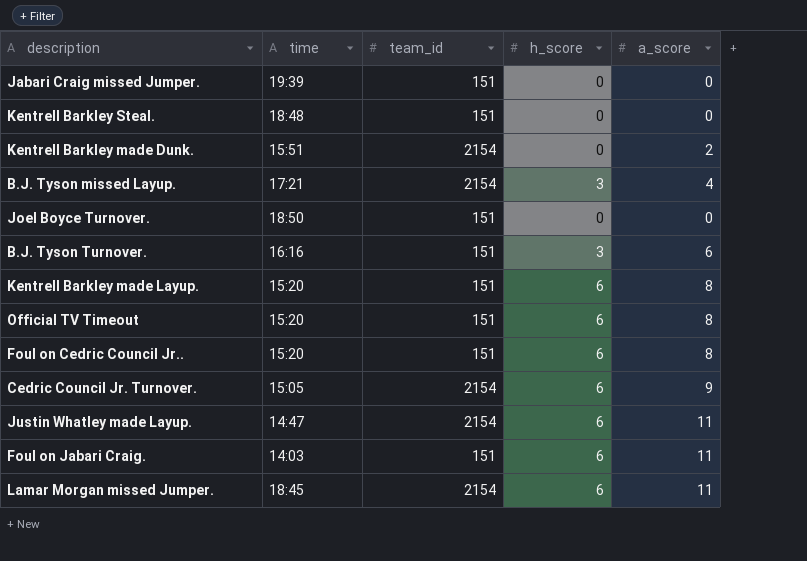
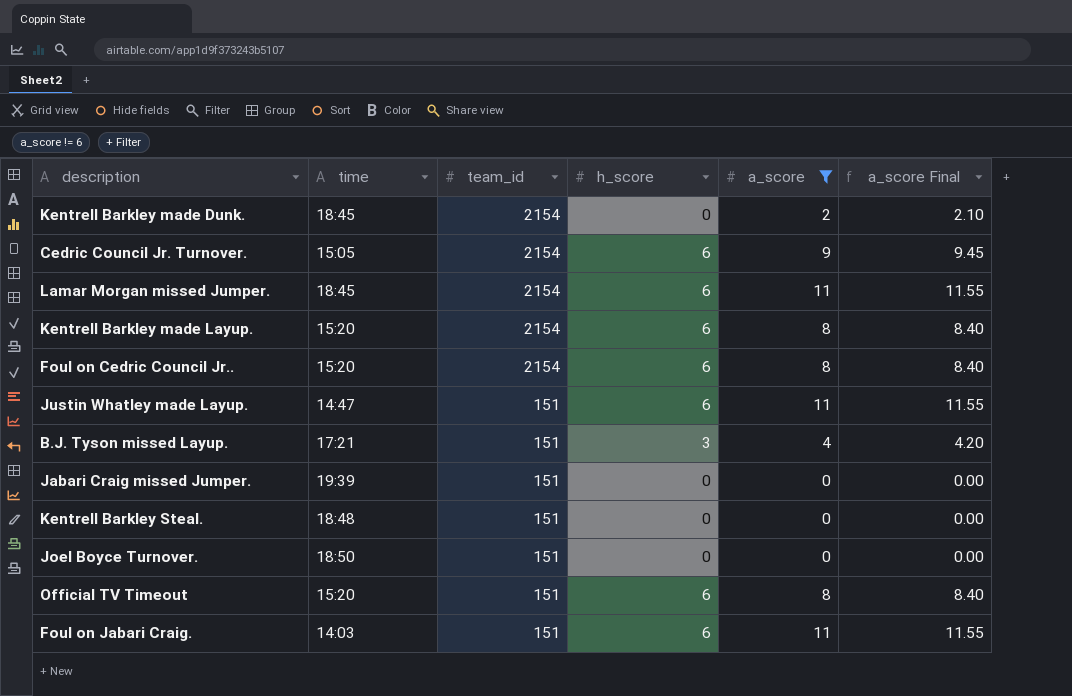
filter: none -> a_score != 6
row order: none -> team_id descending
column a_score Final | formula: none -> [a_score] * 1.05
Kentrell Barkley made Dunk. | time: 15:51 -> 18:45
Kentrell Barkley made Layup. | team_id: 151 -> 2154
Foul on Cedric Council Jr.. | team_id: 151 -> 2154
Justin Whatley made Layup. | team_id: 2154 -> 151
B.J. Tyson missed Layup. | team_id: 2154 -> 151

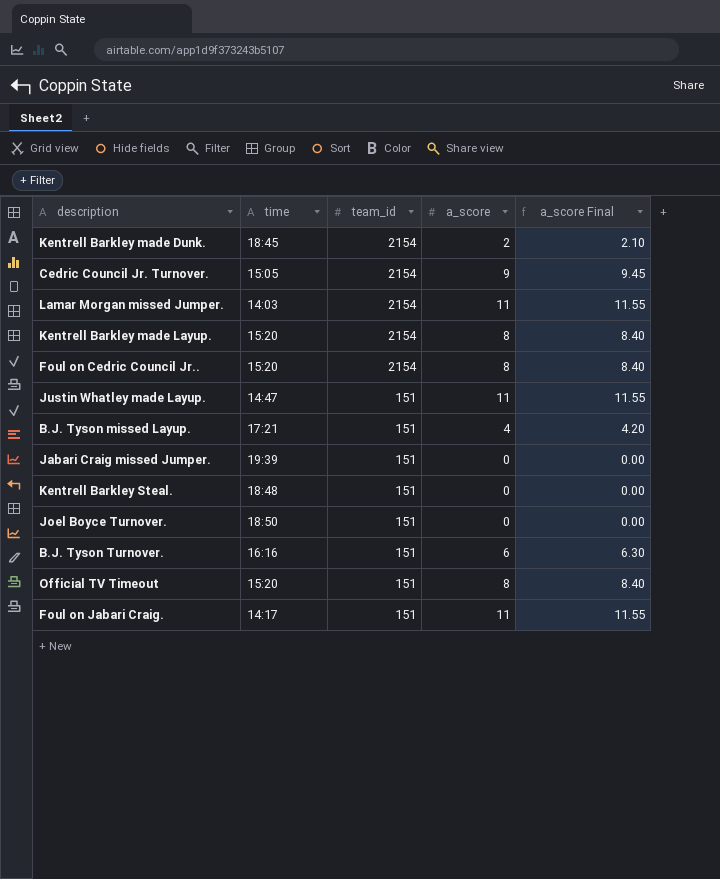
filter: a_score != 6 -> none
column h_score | position: 4 -> none
Lamar Morgan missed Jumper. | time: 18:45 -> 14:03
Foul on Jabari Craig. | time: 14:03 -> 14:17

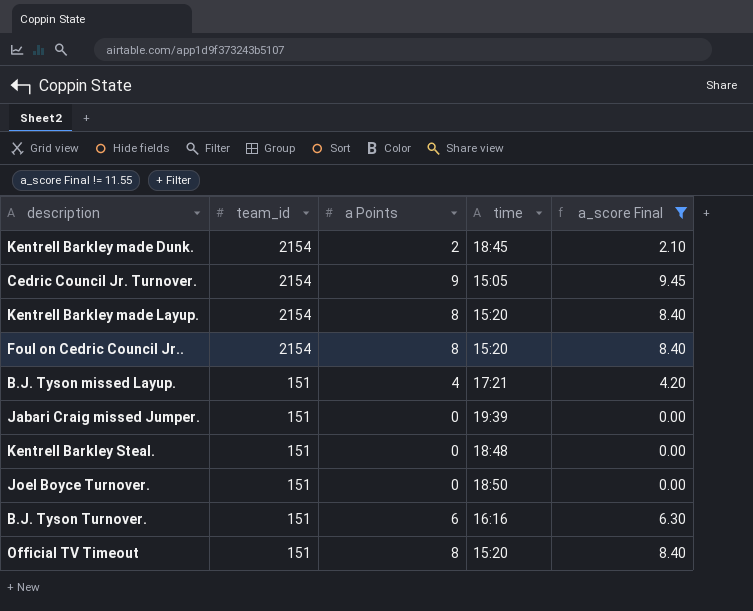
filter: none -> a_score Final != 11.55
column name: a_score -> a Points
column time | position: 2 -> 4

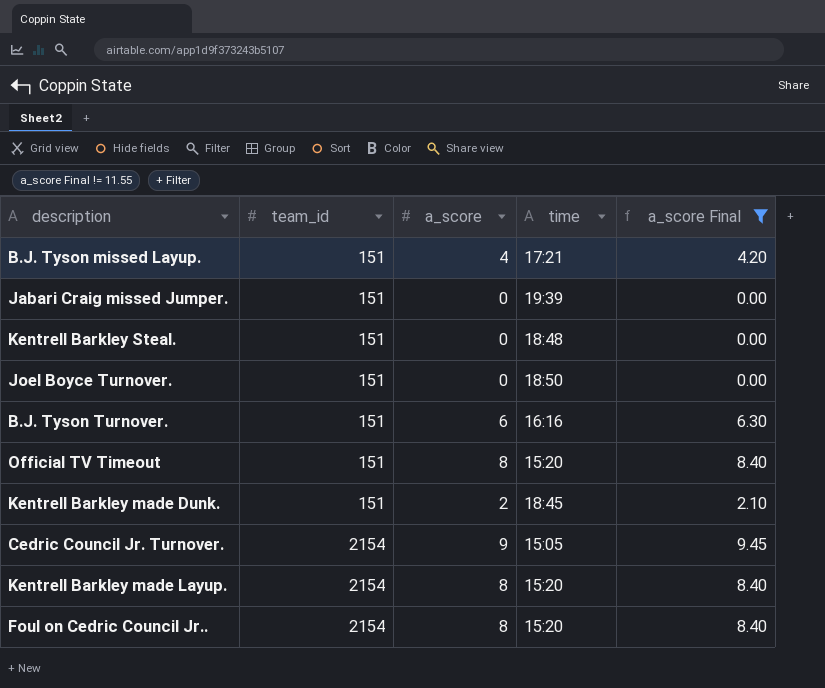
row order: team_id descending -> team_id ascending
column name: a Points -> a_score
Kentrell Barkley made Dunk. | team_id: 2154 -> 151

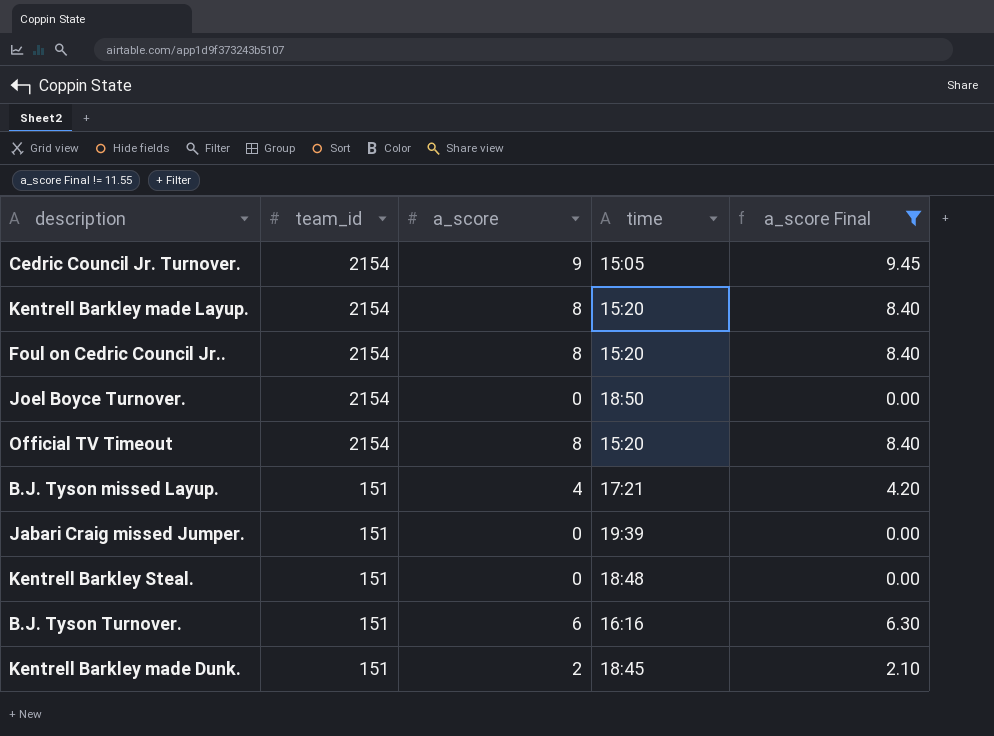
row order: team_id ascending -> team_id descending
Joel Boyce Turnover. | team_id: 151 -> 2154
Official TV Timeout | team_id: 151 -> 2154

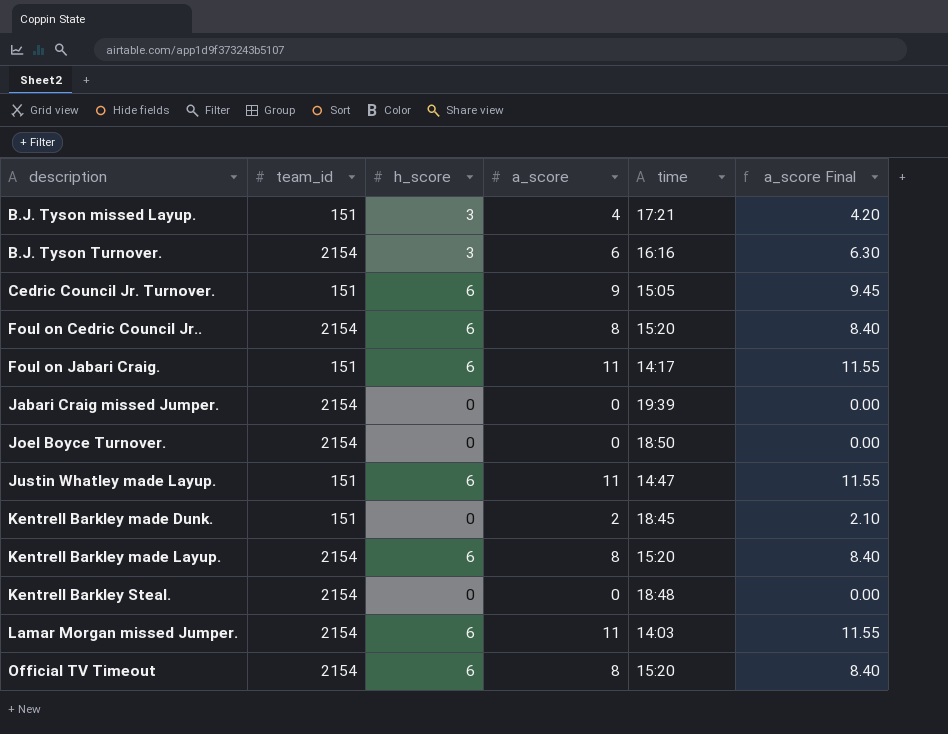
filter: a_score Final != 11.55 -> none
row order: team_id descending -> description ascending
column h_score | position: none -> 3
B.J. Tyson Turnover. | team_id: 151 -> 2154
Cedric Council Jr. Turnover. | team_id: 2154 -> 151
Jabari Craig missed Jumper. | team_id: 151 -> 2154
Kentrell Barkley Steal. | team_id: 151 -> 2154

